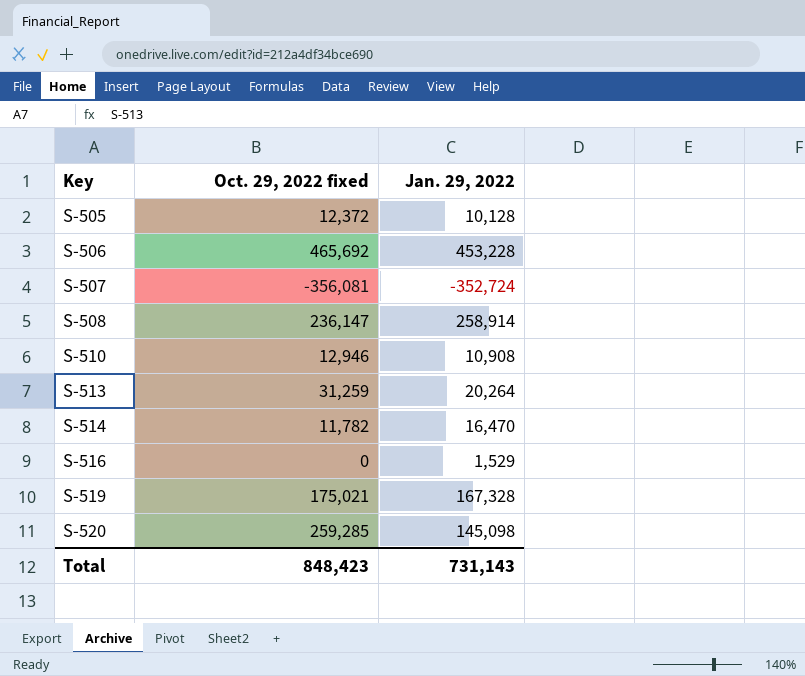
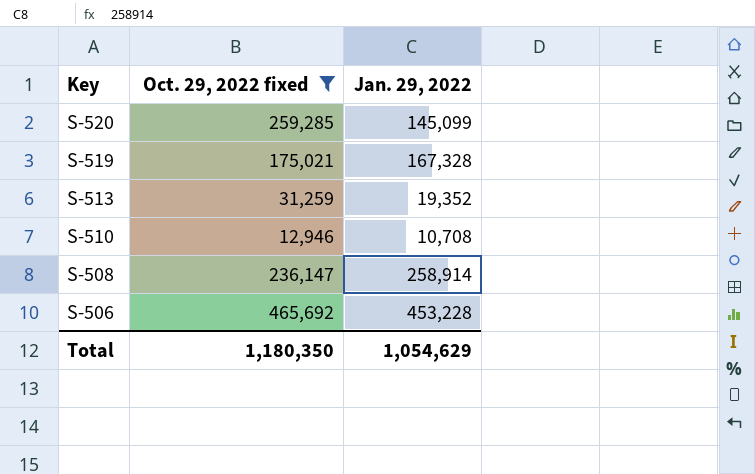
filter: none -> Oct. 29, 2022 fixed >= 12,946
row order: Key ascending -> Key descending
S-520 | Jan. 29, 2022: 145,098 -> 145,099
S-513 | Jan. 29, 2022: 20,264 -> 19,352
S-510 | Jan. 29, 2022: 10,908 -> 10,708
Total | Oct. 29, 2022 fixed: 848,423 -> 1,180,350
Total | Jan. 29, 2022: 731,143 -> 1,054,629

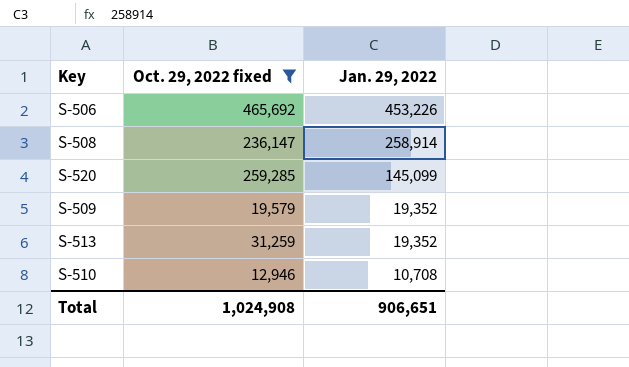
row order: Key descending -> Jan. 29, 2022 descending
row S-519: 175,021 | 167,328 -> none
S-506 | Jan. 29, 2022: 453,228 -> 453,226
row S-509: none -> 19,579 | 19,352
Total | Oct. 29, 2022 fixed: 1,180,350 -> 1,024,908
Total | Jan. 29, 2022: 1,054,629 -> 906,651

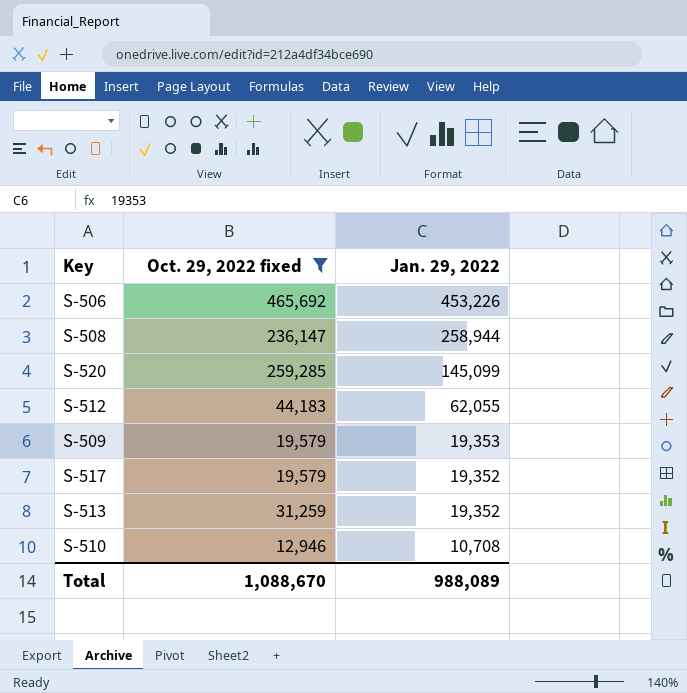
S-508 | Jan. 29, 2022: 258,914 -> 258,944
row S-512: none -> 44,183 | 62,055
S-509 | Jan. 29, 2022: 19,352 -> 19,353
row S-517: none -> 19,579 | 19,352
Total | Oct. 29, 2022 fixed: 1,024,908 -> 1,088,670
Total | Jan. 29, 2022: 906,651 -> 988,089

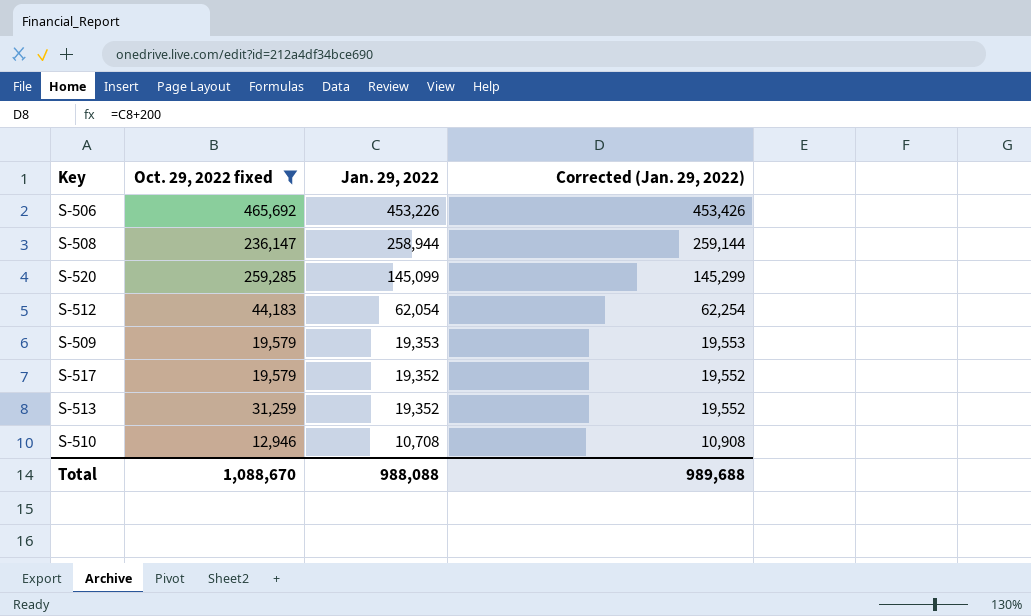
column Corrected (Jan. 29, 2022) | formula: none -> [Jan. 29, 2022] + 200
S-512 | Jan. 29, 2022: 62,055 -> 62,054
Total | Jan. 29, 2022: 988,089 -> 988,088

